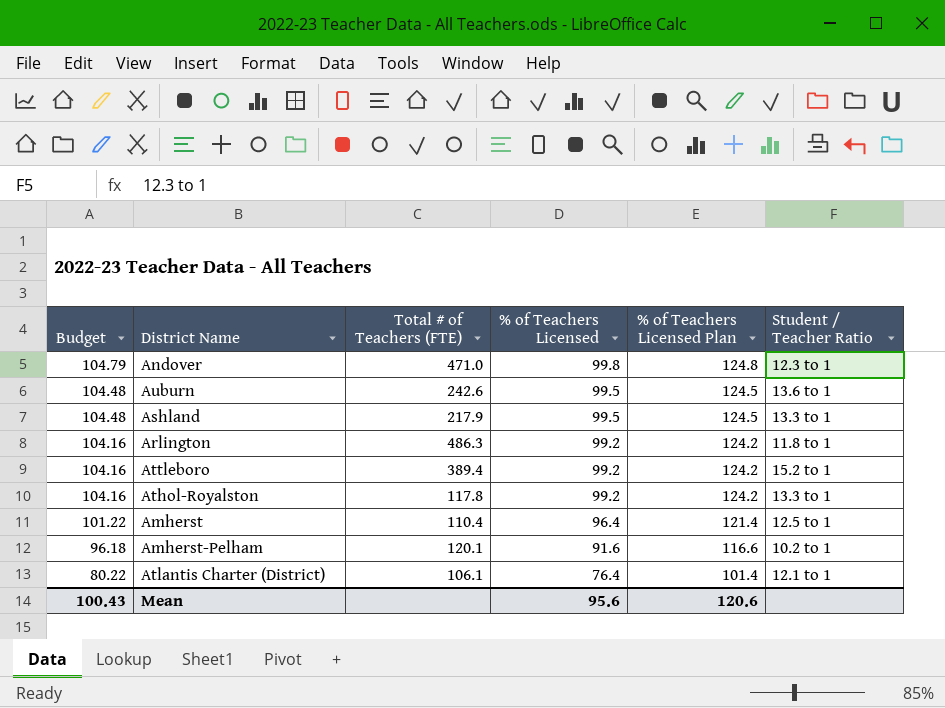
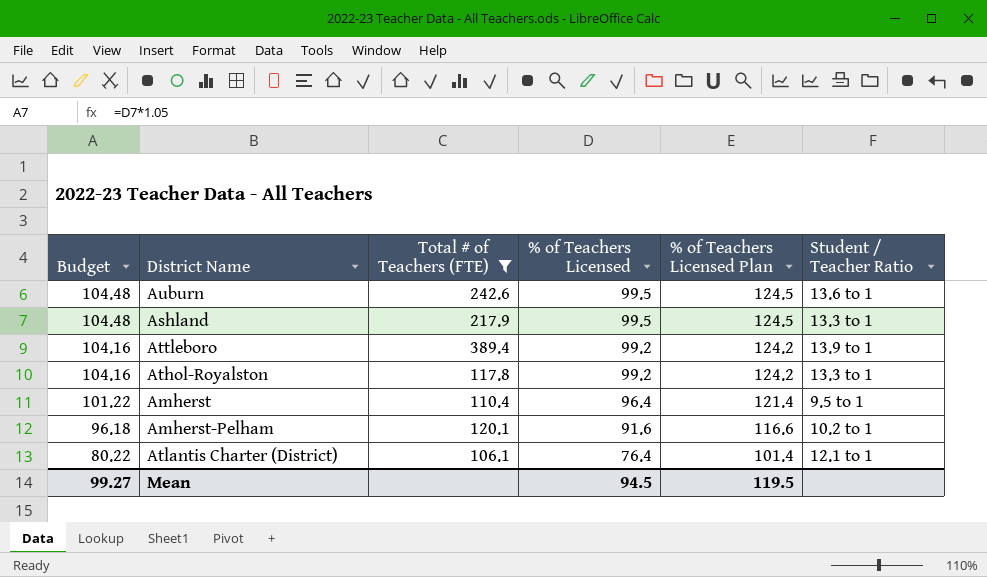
filter: none -> Total # of Teachers (FTE) <= 389.4
Attleboro | Student / Teacher Ratio: 15.2 to 1 -> 13.9 to 1
Amherst | Student / Teacher Ratio: 12.5 to 1 -> 9.5 to 1
Mean | Budget: 100.43 -> 99.27
Mean | % of Teachers Licensed: 95.6 -> 94.5
Mean | % of Teachers Licensed Plan: 120.6 -> 119.5

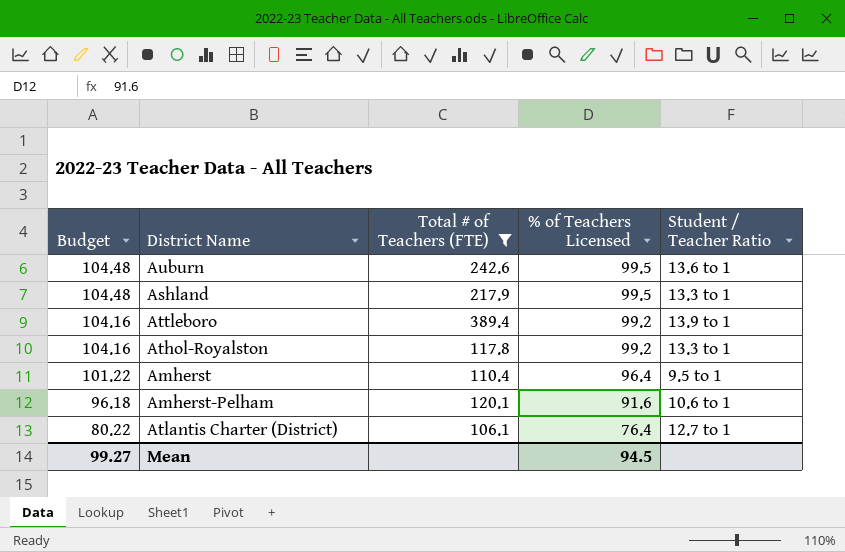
column % of Teachers Licensed Plan | formula: [% of Teachers Licensed] + 25 -> none
Amherst-Pelham | Student / Teacher Ratio: 10.2 to 1 -> 10.6 to 1
Atlantis Charter (District) | Student / Teacher Ratio: 12.1 to 1 -> 12.7 to 1

